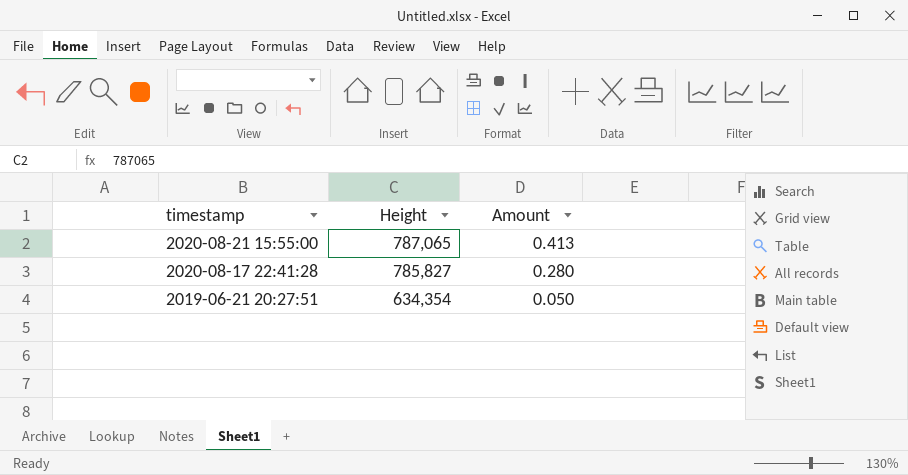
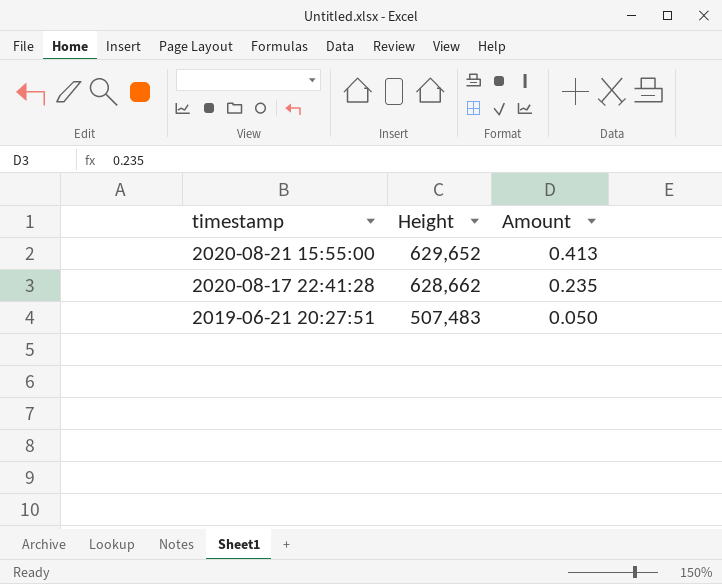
2020-08-21 15:55:00 | Height: 787,065 -> 629,652
2020-08-17 22:41:28 | Height: 785,827 -> 628,662
2020-08-17 22:41:28 | Amount: 0.280 -> 0.235
2019-06-21 20:27:51 | Height: 634,354 -> 507,483

